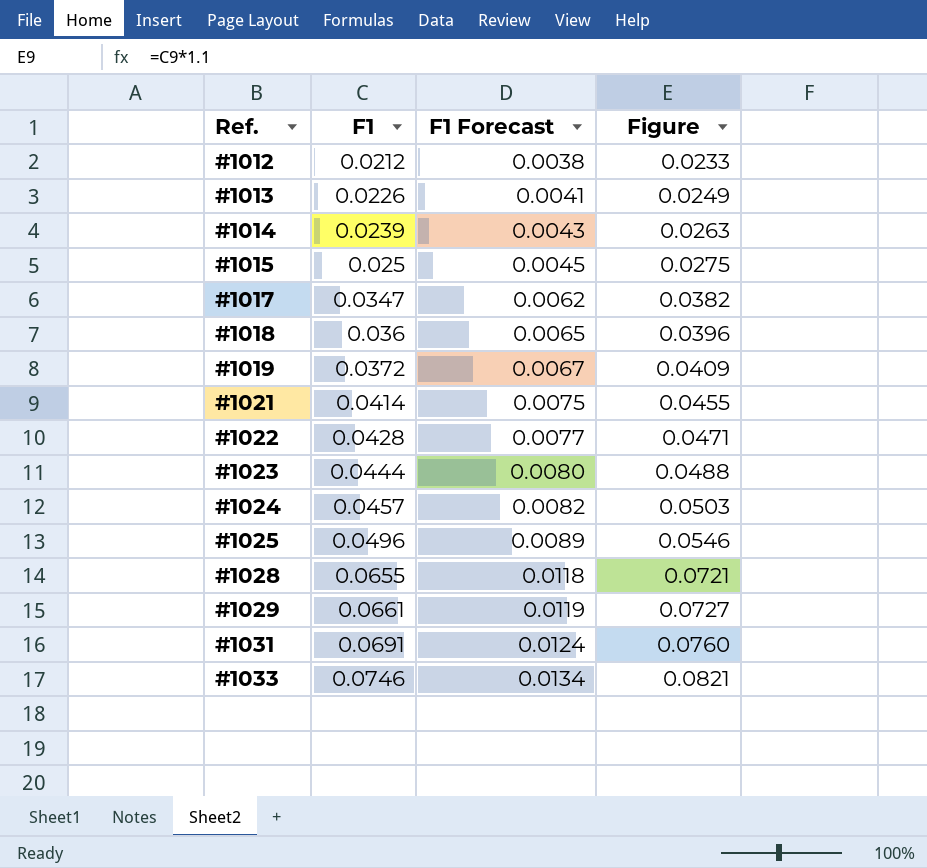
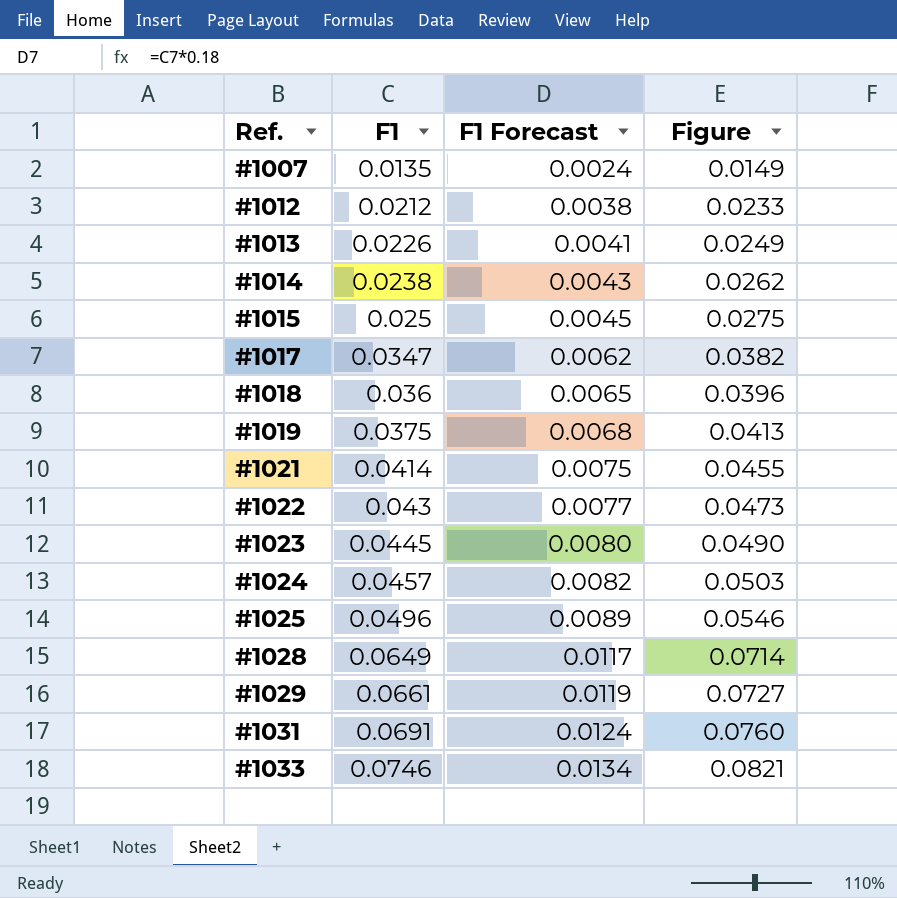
row #1007: none -> 0.0135 | 0.0024 | 0.0149
#1014 | F1: 0.0239 -> 0.0238
#1014 | Figure: 0.0263 -> 0.0262
#1019 | F1: 0.0372 -> 0.0375
#1019 | F1 Forecast: 0.0067 -> 0.0068
#1019 | Figure: 0.0409 -> 0.0413
#1022 | F1: 0.0428 -> 0.043
#1022 | Figure: 0.0471 -> 0.0473
#1023 | F1: 0.0444 -> 0.0445
#1023 | Figure: 0.0488 -> 0.0490
#1028 | F1: 0.0655 -> 0.0649
#1028 | F1 Forecast: 0.0118 -> 0.0117
#1028 | Figure: 0.0721 -> 0.0714

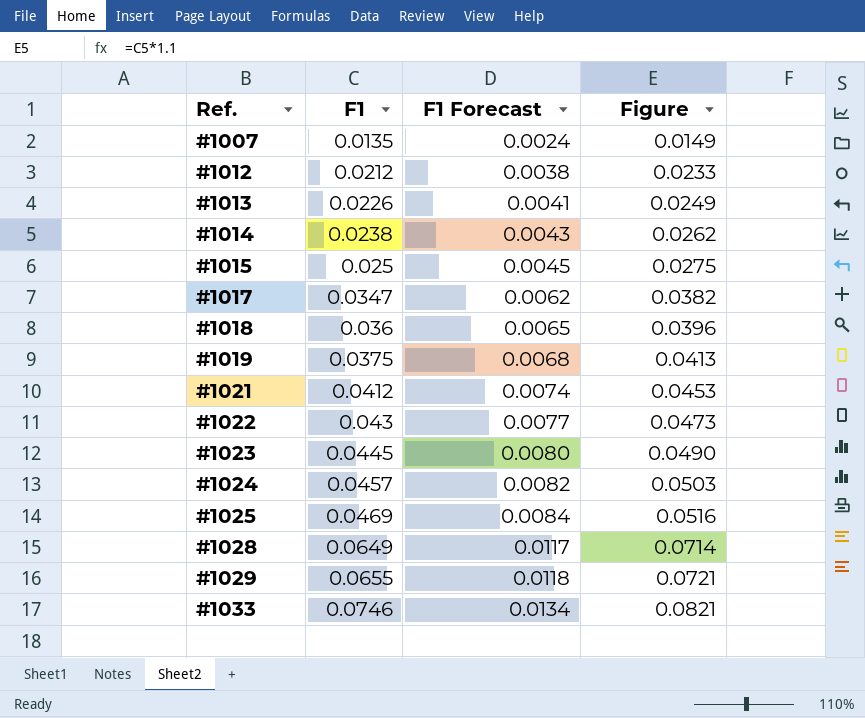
row #1031: 0.0691 | 0.0124 | 0.0760 -> none
#1021 | F1: 0.0414 -> 0.0412
#1021 | F1 Forecast: 0.0075 -> 0.0074
#1021 | Figure: 0.0455 -> 0.0453
#1025 | F1: 0.0496 -> 0.0469
#1025 | F1 Forecast: 0.0089 -> 0.0084
#1025 | Figure: 0.0546 -> 0.0516
#1029 | F1: 0.0661 -> 0.0655
#1029 | F1 Forecast: 0.0119 -> 0.0118
#1029 | Figure: 0.0727 -> 0.0721

